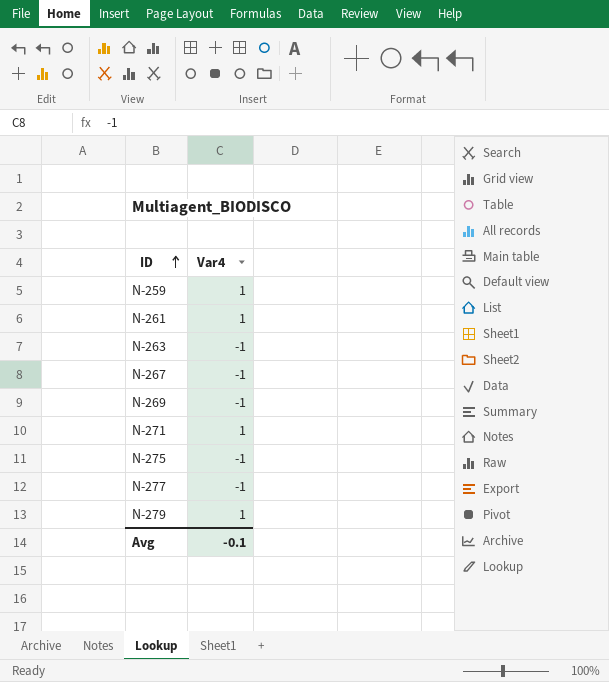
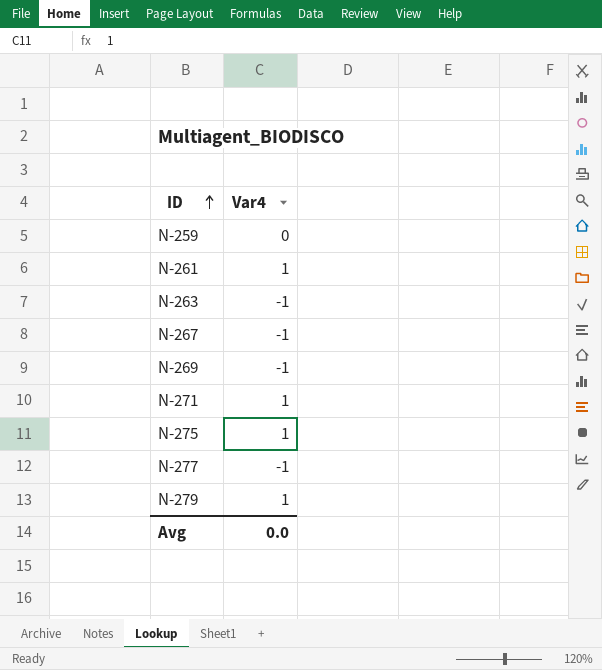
N-259 | Var4: 1 -> 0
N-275 | Var4: -1 -> 1
Avg | Var4: -0.1 -> 0.0

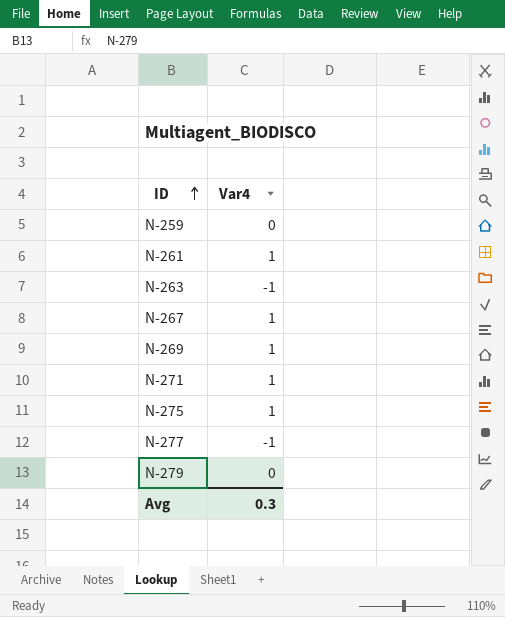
N-267 | Var4: -1 -> 1
N-269 | Var4: -1 -> 1
N-279 | Var4: 1 -> 0
Avg | Var4: 0.0 -> 0.3

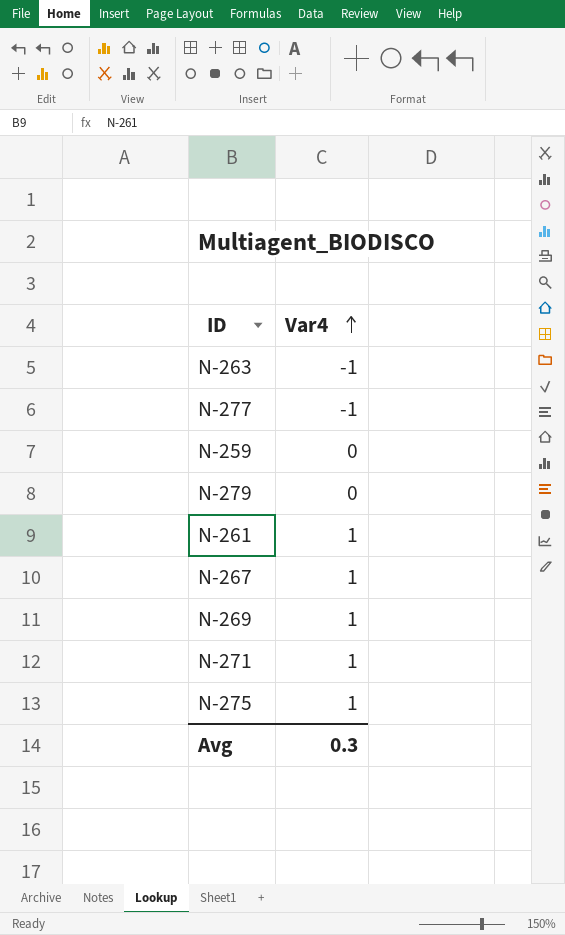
row order: ID ascending -> Var4 ascending

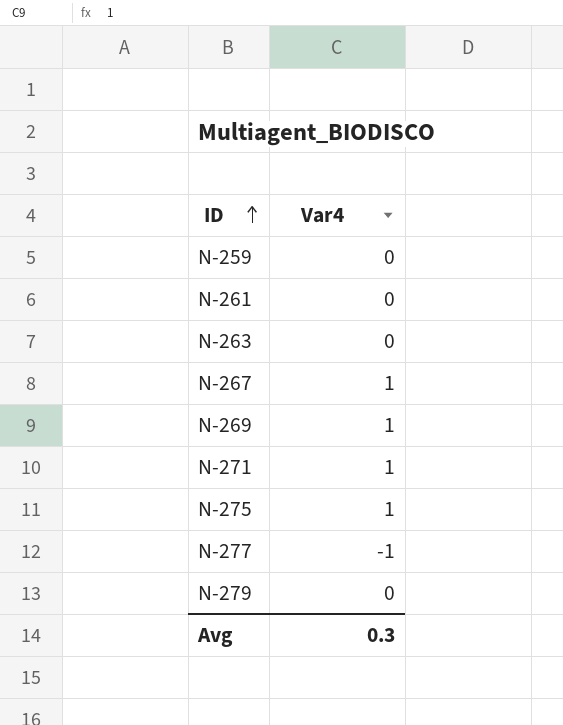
row order: Var4 ascending -> ID ascending
N-261 | Var4: 1 -> 0
N-263 | Var4: -1 -> 0

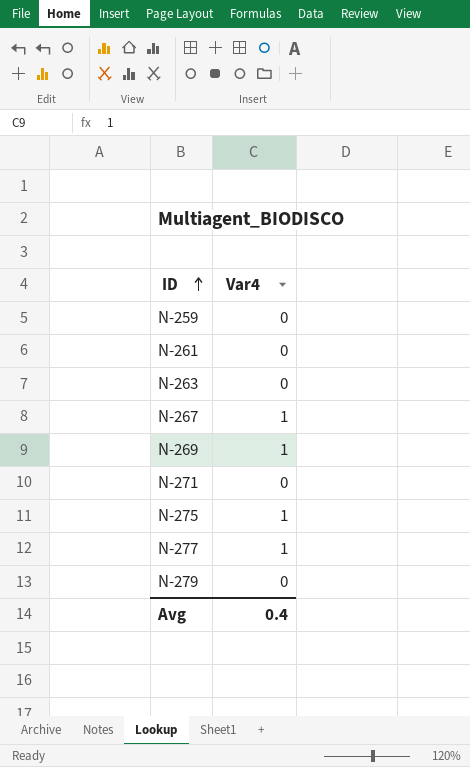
N-271 | Var4: 1 -> 0
N-277 | Var4: -1 -> 1
Avg | Var4: 0.3 -> 0.4

